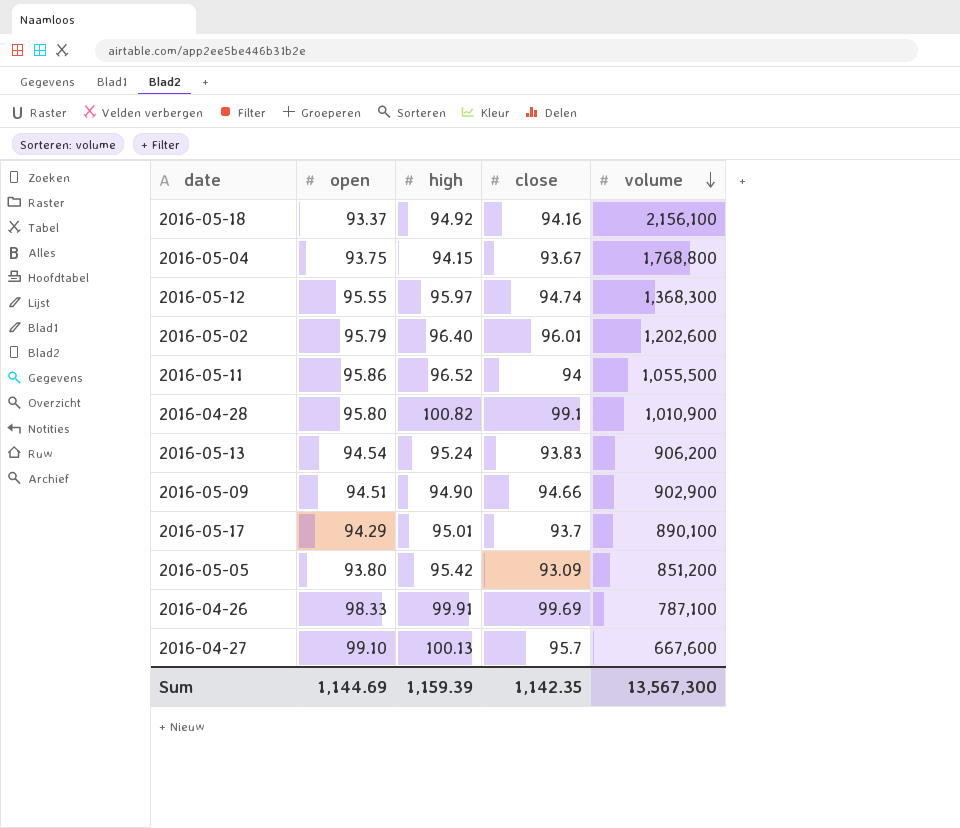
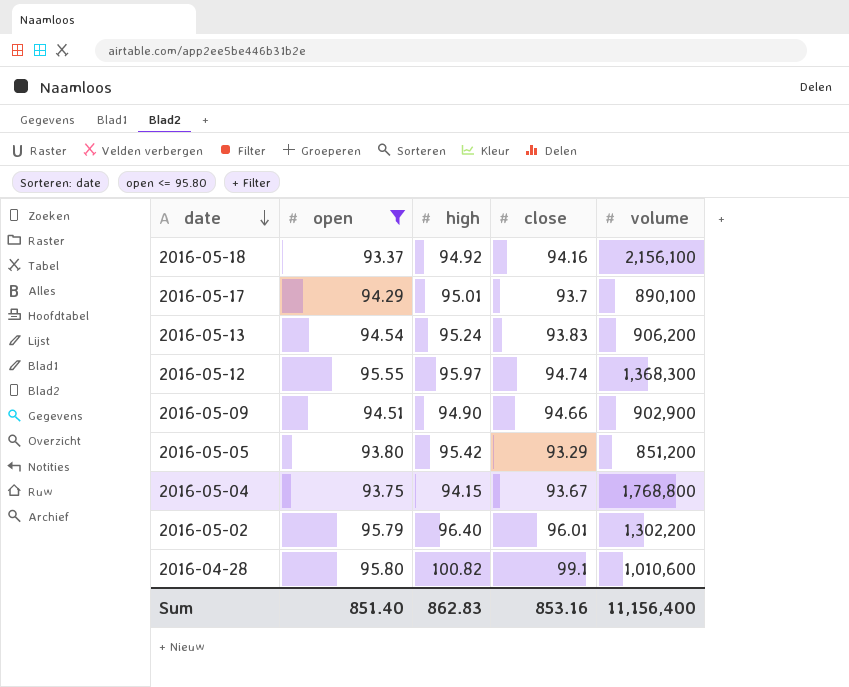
filter: none -> open <= 95.80
row order: volume descending -> date descending
2016-05-05 | close: 93.09 -> 93.29
2016-05-02 | volume: 1,202,600 -> 1,302,200
2016-04-28 | volume: 1,010,900 -> 1,010,600
Sum | open: 1,144.69 -> 851.40
Sum | high: 1,159.39 -> 862.83
Sum | close: 1,142.35 -> 853.16
Sum | volume: 13,567,300 -> 11,156,400

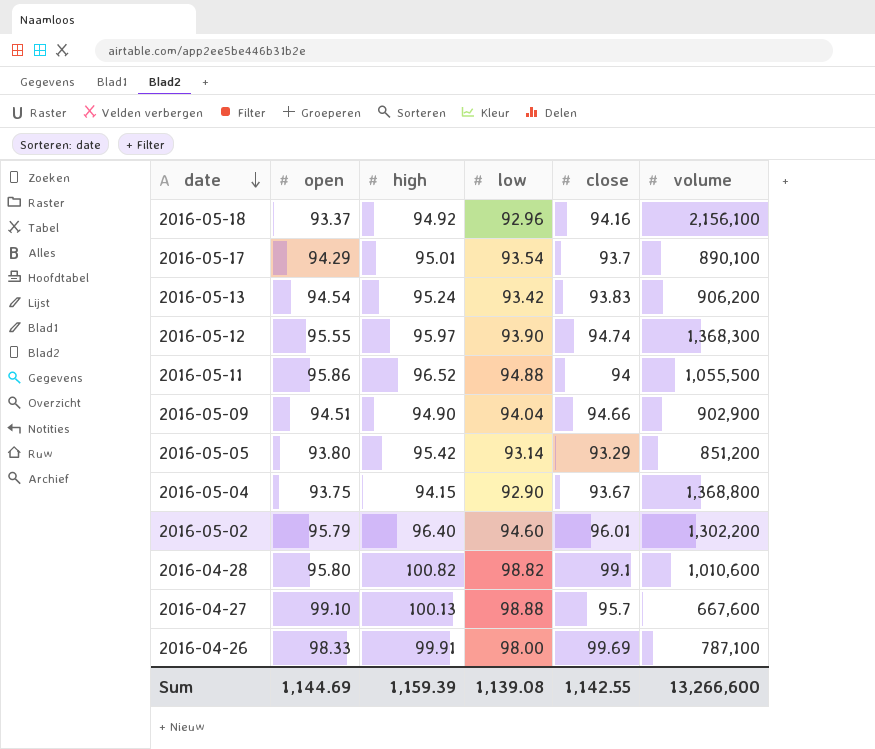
filter: open <= 95.80 -> none
column low | position: none -> 4
2016-05-04 | volume: 1,768,800 -> 1,368,800
Sum | open: 851.40 -> 1,144.69
Sum | high: 862.83 -> 1,159.39
Sum | close: 853.16 -> 1,142.55
Sum | volume: 11,156,400 -> 13,266,600

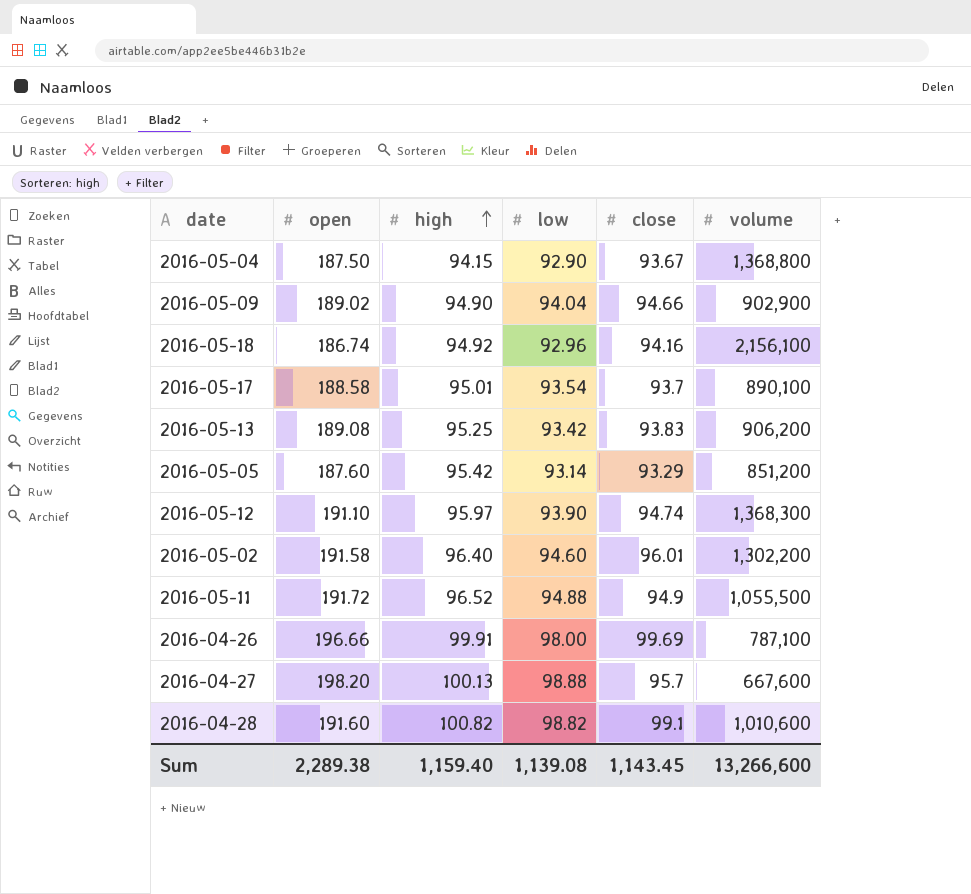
row order: date descending -> high ascending
2016-05-04 | open: 93.75 -> 187.50
2016-05-09 | open: 94.51 -> 189.02
2016-05-18 | open: 93.37 -> 186.74
2016-05-17 | open: 94.29 -> 188.58
2016-05-13 | open: 94.54 -> 189.08
2016-05-13 | high: 95.24 -> 95.25
2016-05-05 | open: 93.80 -> 187.60
2016-05-12 | open: 95.55 -> 191.10
2016-05-02 | open: 95.79 -> 191.58
2016-05-11 | open: 95.86 -> 191.72
2016-05-11 | close: 94 -> 94.9
2016-04-26 | open: 98.33 -> 196.66
2016-04-27 | open: 99.10 -> 198.20
2016-04-28 | open: 95.80 -> 191.60
Sum | open: 1,144.69 -> 2,289.38
Sum | high: 1,159.39 -> 1,159.40
Sum | close: 1,142.55 -> 1,143.45

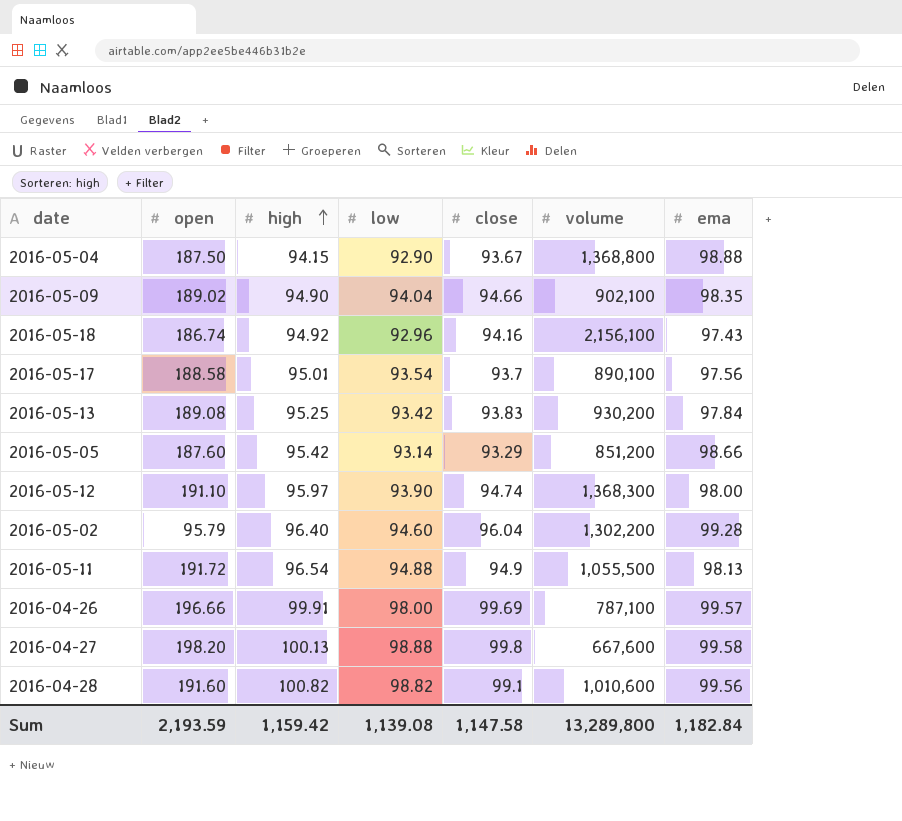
column ema | position: none -> 7
2016-05-09 | volume: 902,900 -> 902,100
2016-05-13 | volume: 906,200 -> 930,200
2016-05-02 | open: 191.58 -> 95.79
2016-05-02 | close: 96.01 -> 96.04
2016-05-11 | high: 96.52 -> 96.54
2016-04-27 | close: 95.7 -> 99.8
Sum | open: 2,289.38 -> 2,193.59
Sum | high: 1,159.40 -> 1,159.42
Sum | close: 1,143.45 -> 1,147.58
Sum | volume: 13,266,600 -> 13,289,800

